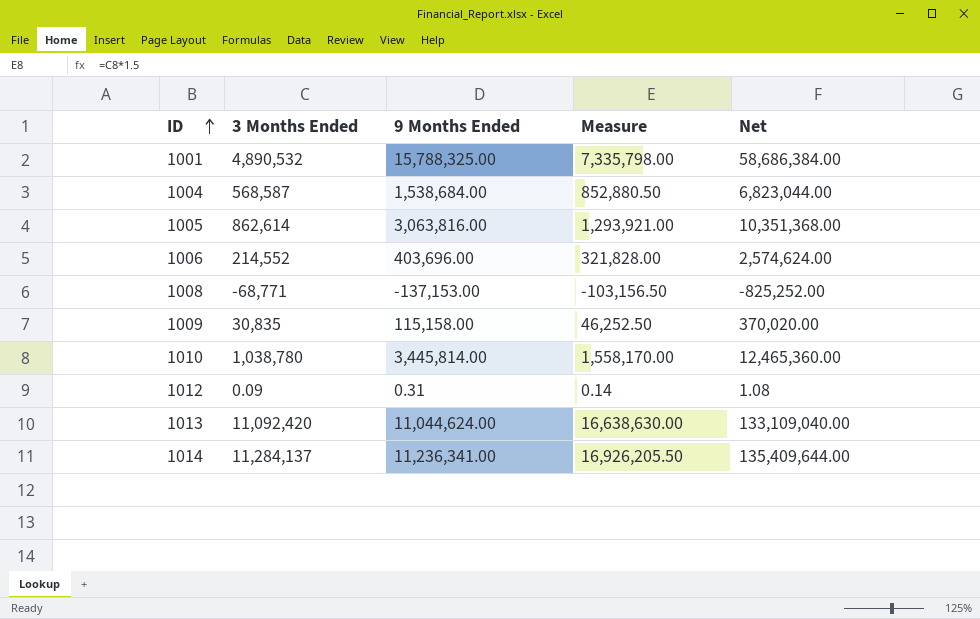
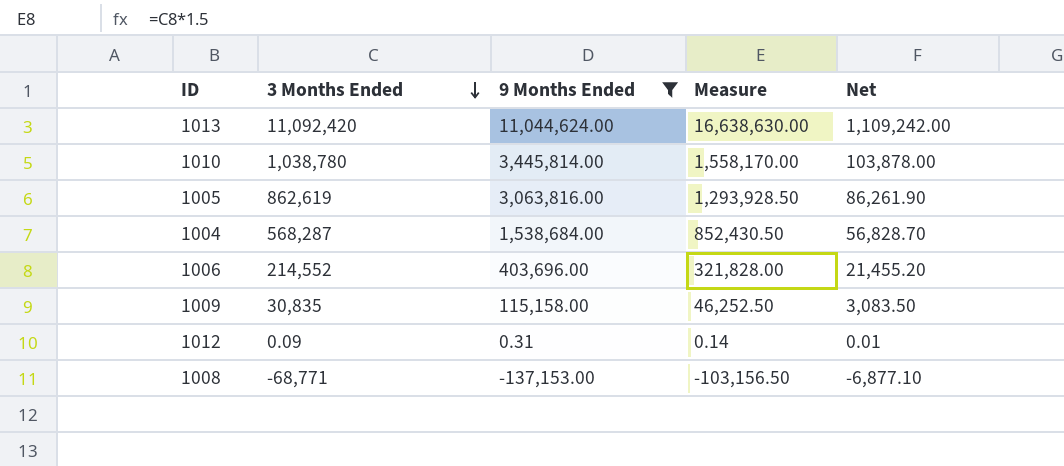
filter: none -> 9 Months Ended <= 11,044,624.00
row order: ID ascending -> 3 Months Ended descending
column Net | formula: [3 Months Ended] * 12 -> [3 Months Ended] * 0.1
1005 | 3 Months Ended: 862,614 -> 862,619
1005 | Measure: 1,293,921.00 -> 1,293,928.50
1004 | 3 Months Ended: 568,587 -> 568,287
1004 | Measure: 852,880.50 -> 852,430.50

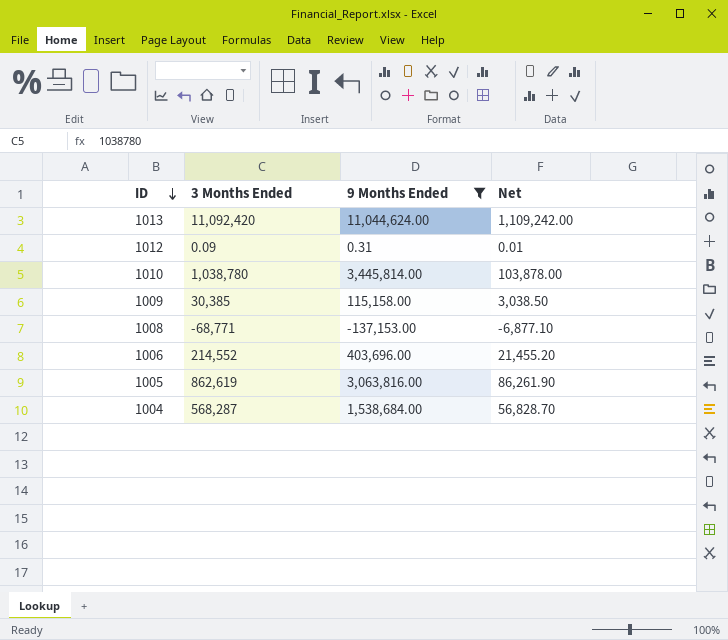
row order: 3 Months Ended descending -> ID descending
column Measure | formula: [3 Months Ended] * 1.5 -> none
1009 | 3 Months Ended: 30,835 -> 30,385
1009 | Net: 3,083.50 -> 3,038.50

